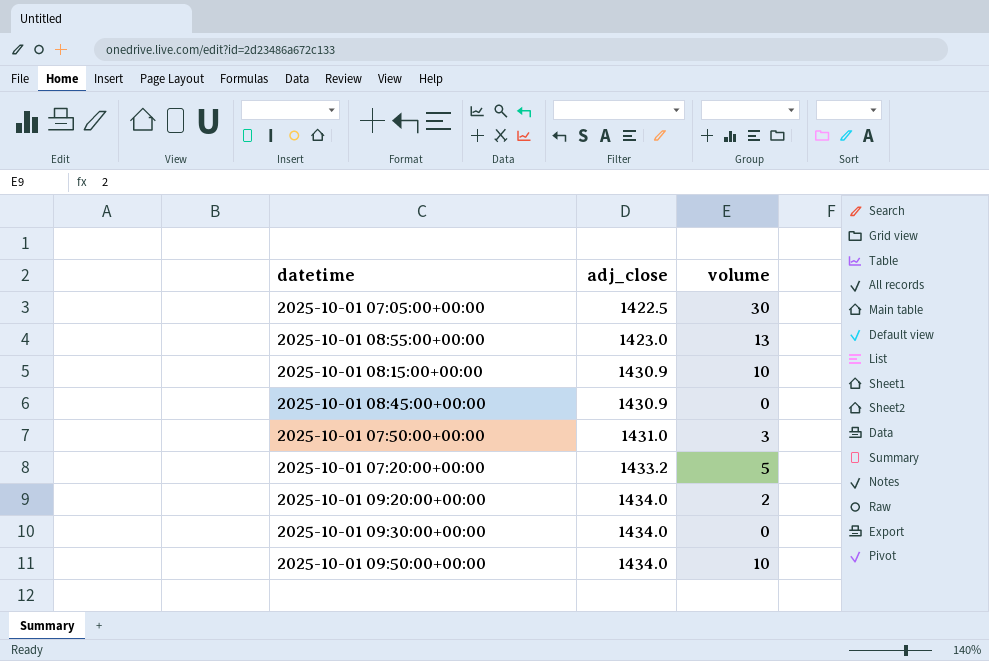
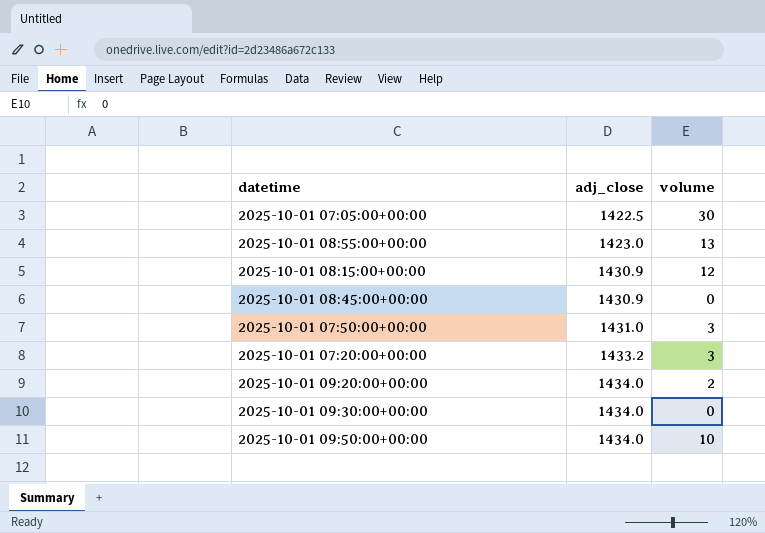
2025-10-01 08:15:00+00:00 | volume: 10 -> 12
2025-10-01 07:20:00+00:00 | volume: 5 -> 3

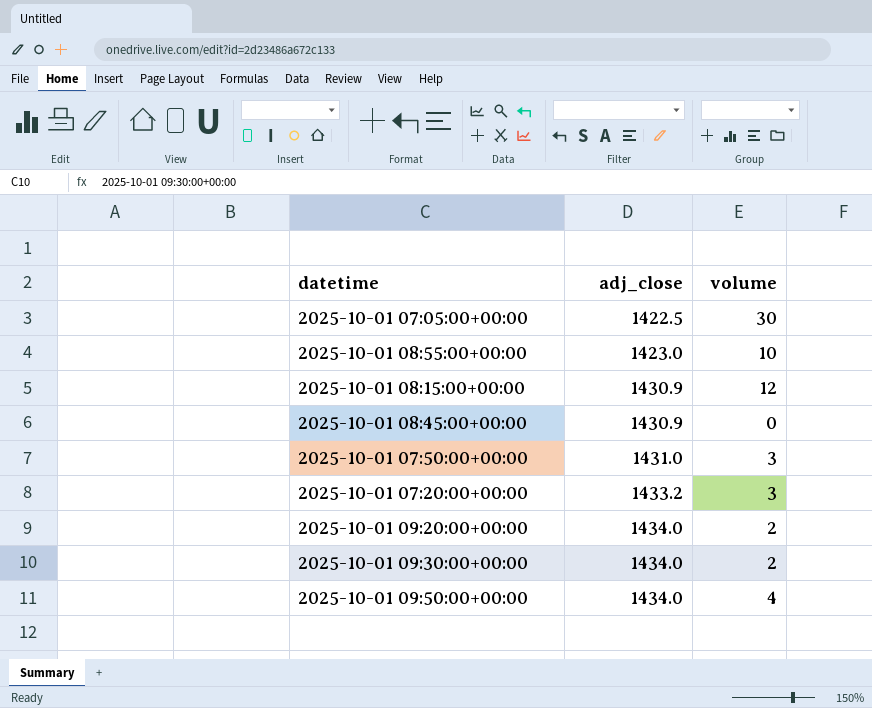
2025-10-01 08:55:00+00:00 | volume: 13 -> 10
2025-10-01 09:30:00+00:00 | volume: 0 -> 2
2025-10-01 09:50:00+00:00 | volume: 10 -> 4

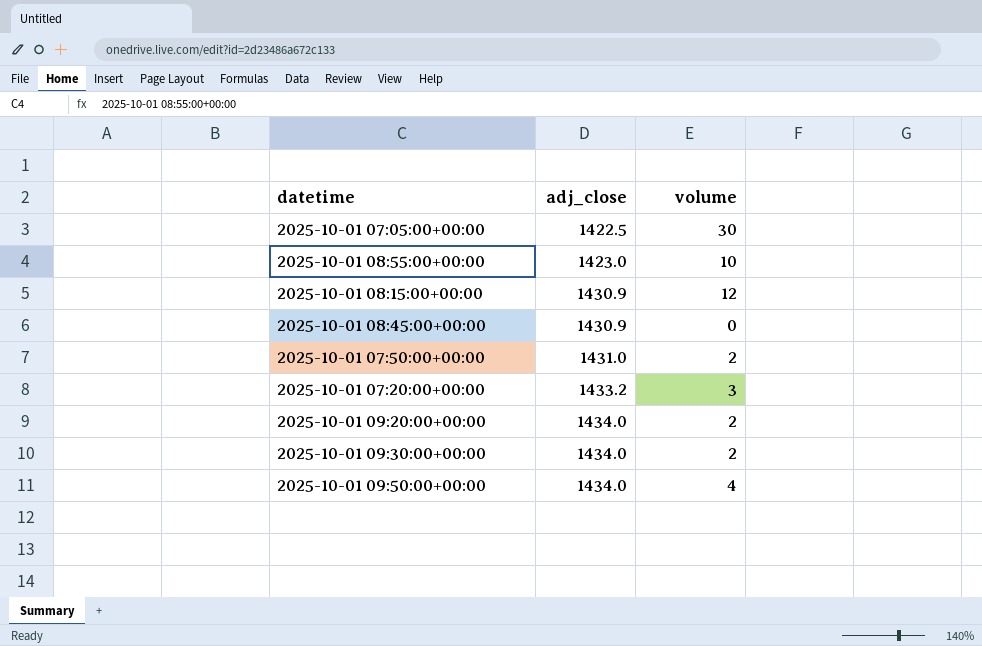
2025-10-01 07:50:00+00:00 | volume: 3 -> 2

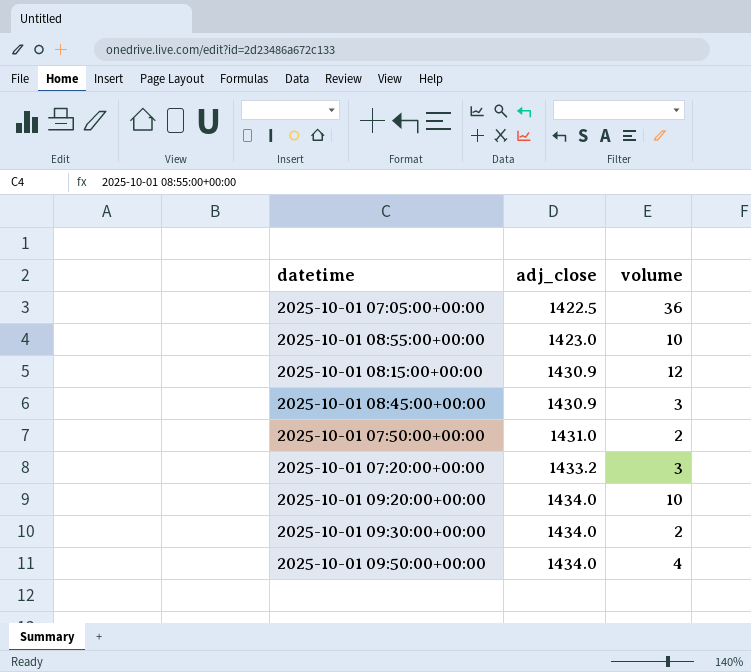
2025-10-01 07:05:00+00:00 | volume: 30 -> 36
2025-10-01 08:45:00+00:00 | volume: 0 -> 3
2025-10-01 09:20:00+00:00 | volume: 2 -> 10

